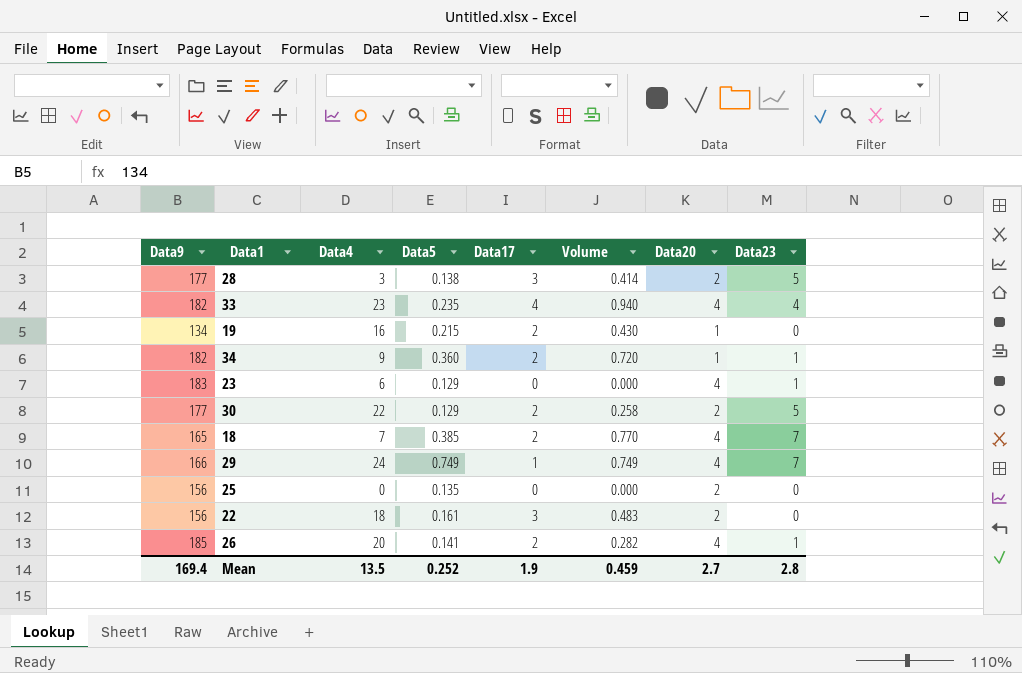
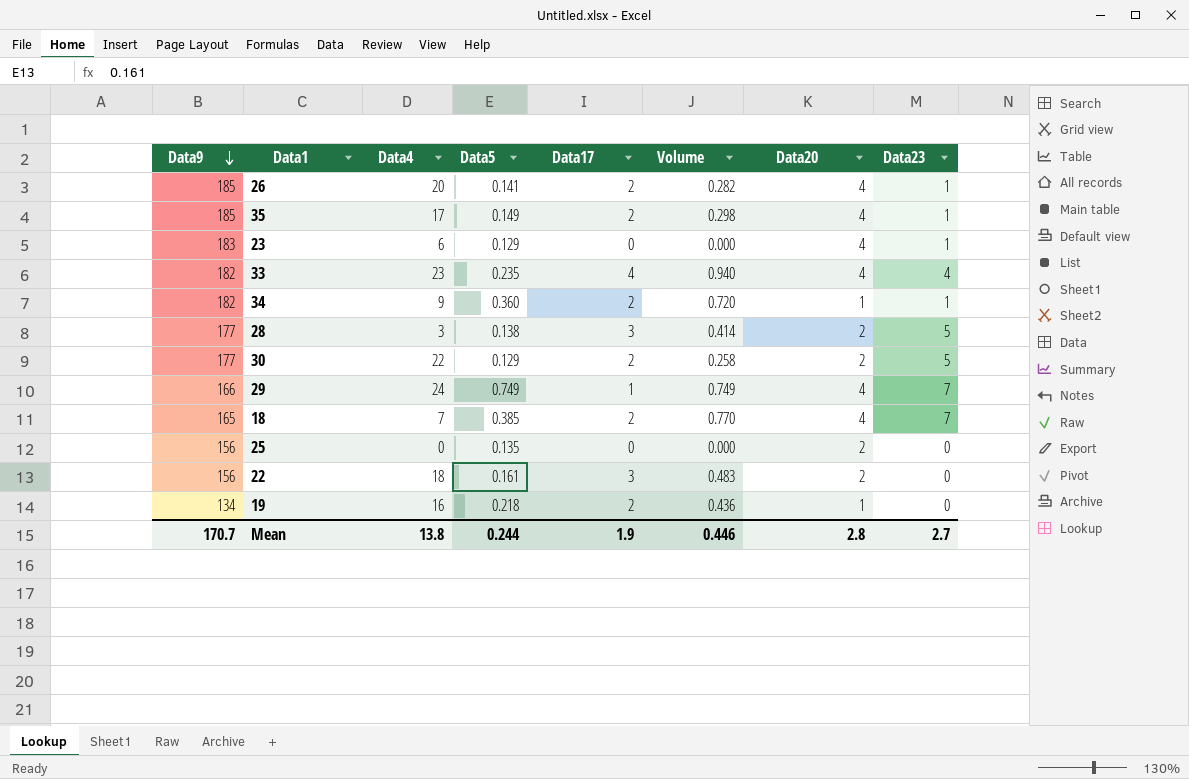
row order: none -> Data9 descending
row 35: none -> 185 | 17 | 0.149 | 2 | 0.298 | 4 | 1
19 | Data5: 0.215 -> 0.218
19 | Volume: 0.430 -> 0.436
Mean | Data9: 169.4 -> 170.7
Mean | Data4: 13.5 -> 13.8
Mean | Data5: 0.252 -> 0.244
Mean | Volume: 0.459 -> 0.446
Mean | Data20: 2.7 -> 2.8
Mean | Data23: 2.8 -> 2.7

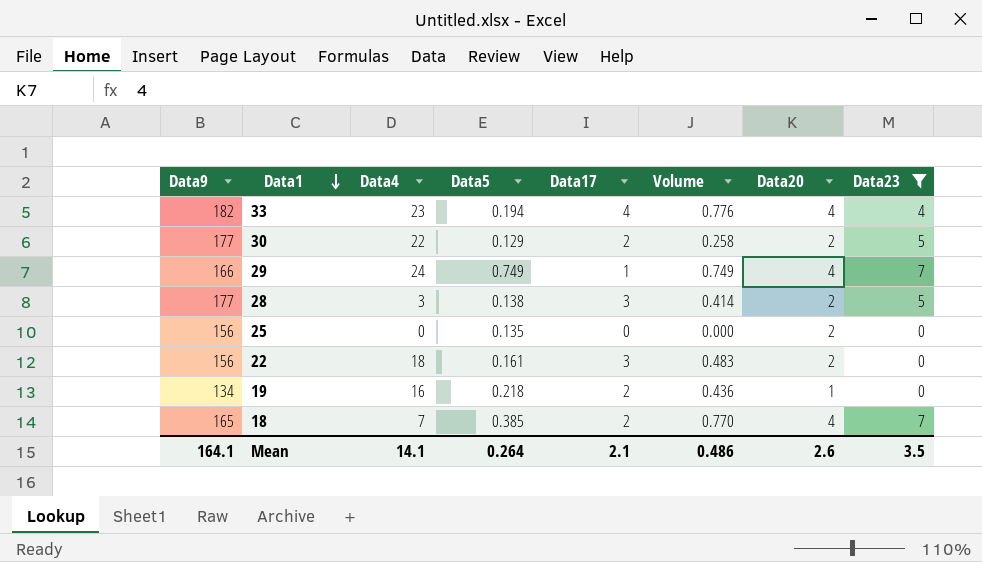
filter: none -> Data23 != 1
row order: Data9 descending -> Data1 descending
33 | Data5: 0.235 -> 0.194
33 | Volume: 0.940 -> 0.776
Mean | Data9: 170.7 -> 164.1
Mean | Data4: 13.8 -> 14.1
Mean | Data5: 0.244 -> 0.264
Mean | Data17: 1.9 -> 2.1
Mean | Volume: 0.446 -> 0.486
Mean | Data20: 2.8 -> 2.6
Mean | Data23: 2.7 -> 3.5

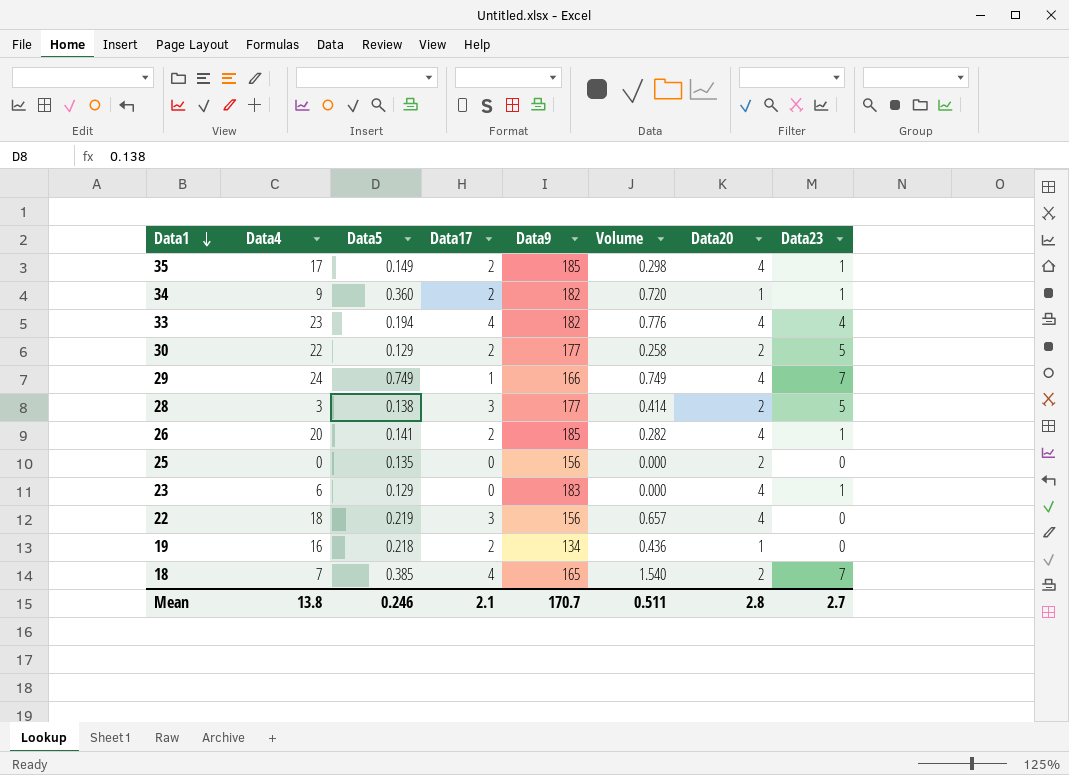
filter: Data23 != 1 -> none
column Data9 | position: 1 -> 5
22 | Data5: 0.161 -> 0.219
22 | Volume: 0.483 -> 0.657
22 | Data20: 2 -> 4
18 | Data17: 2 -> 4
18 | Volume: 0.770 -> 1.540
18 | Data20: 4 -> 2
Mean | Data4: 14.1 -> 13.8
Mean | Data5: 0.264 -> 0.246
Mean | Data9: 164.1 -> 170.7
Mean | Volume: 0.486 -> 0.511
Mean | Data20: 2.6 -> 2.8
Mean | Data23: 3.5 -> 2.7

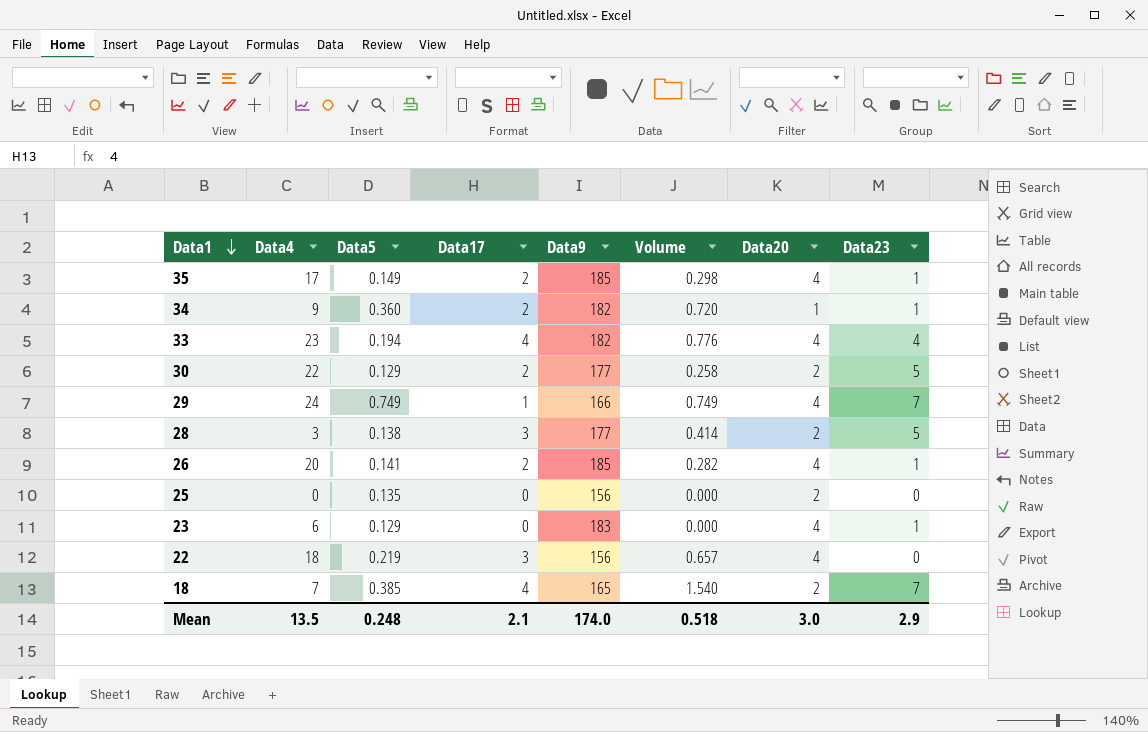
row 19: 16 | 0.218 | 2 | 134 | 0.436 | 1 | 0 -> none
Mean | Data4: 13.8 -> 13.5
Mean | Data5: 0.246 -> 0.248
Mean | Data9: 170.7 -> 174.0
Mean | Volume: 0.511 -> 0.518
Mean | Data20: 2.8 -> 3.0
Mean | Data23: 2.7 -> 2.9

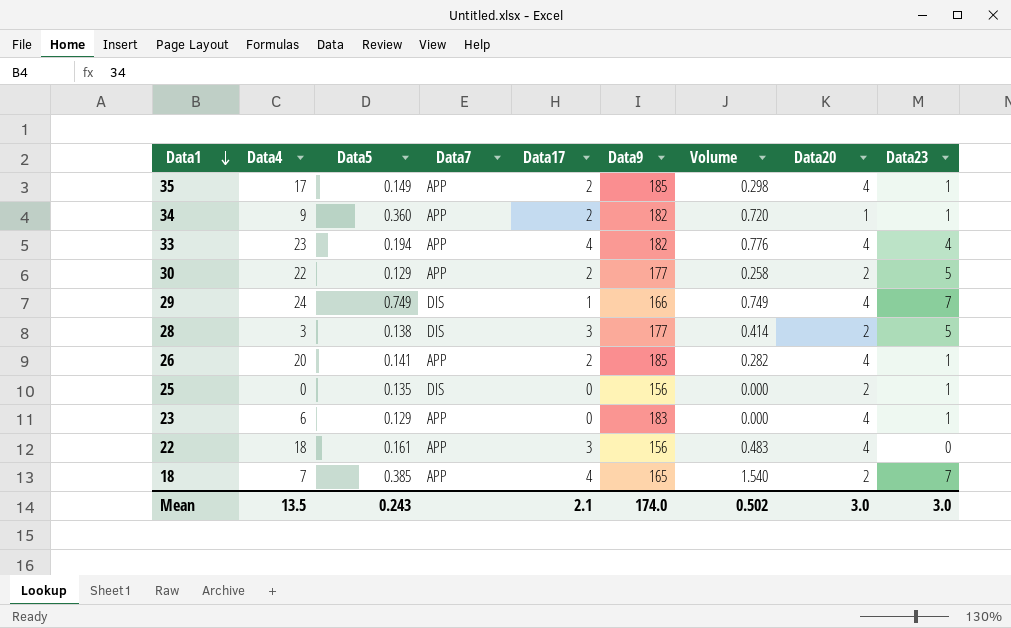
column Data7 | position: none -> 4
25 | Data23: 0 -> 1
22 | Data5: 0.219 -> 0.161
22 | Volume: 0.657 -> 0.483
Mean | Data5: 0.248 -> 0.243
Mean | Volume: 0.518 -> 0.502
Mean | Data23: 2.9 -> 3.0

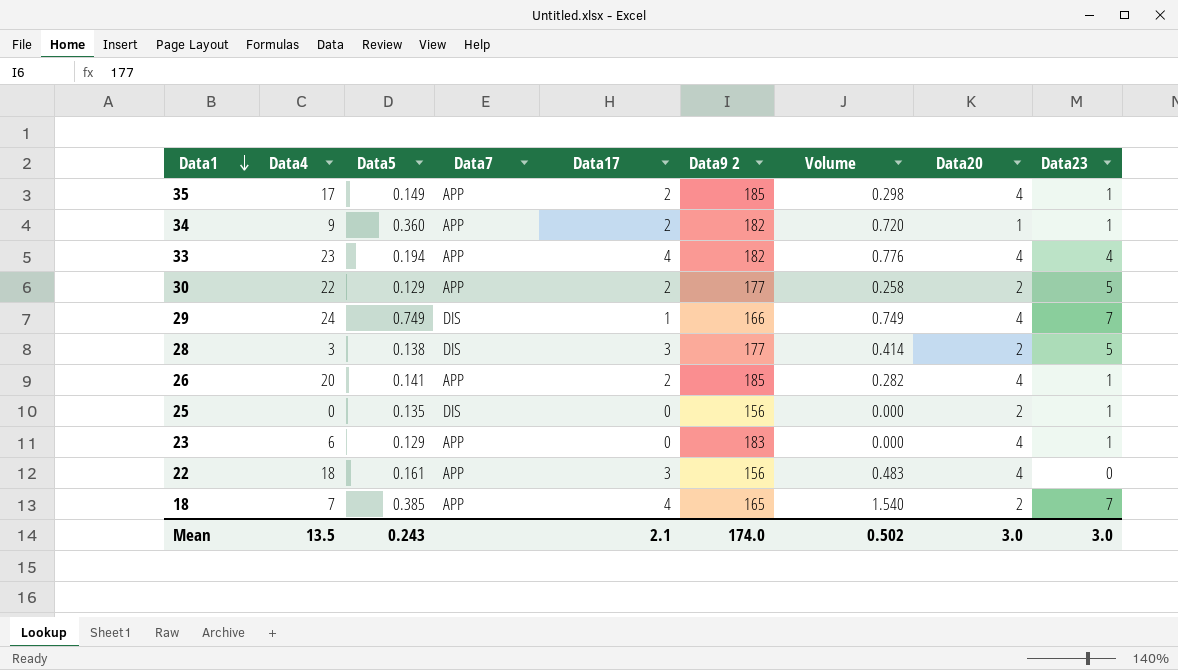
column name: Data9 -> Data9 2

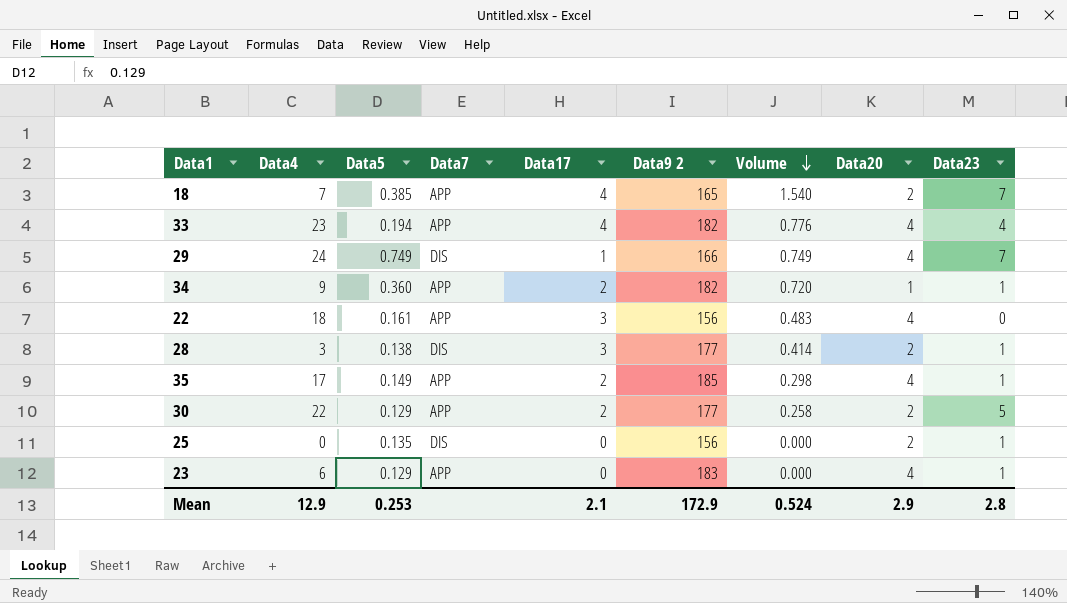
row order: Data1 descending -> Volume descending
row 26: 20 | 0.141 | APP | 2 | 185 | 0.282 | 4 | 1 -> none
28 | Data23: 5 -> 1
Mean | Data4: 13.5 -> 12.9
Mean | Data5: 0.243 -> 0.253
Mean | Data9 2: 174.0 -> 172.9
Mean | Volume: 0.502 -> 0.524
Mean | Data20: 3.0 -> 2.9
Mean | Data23: 3.0 -> 2.8

